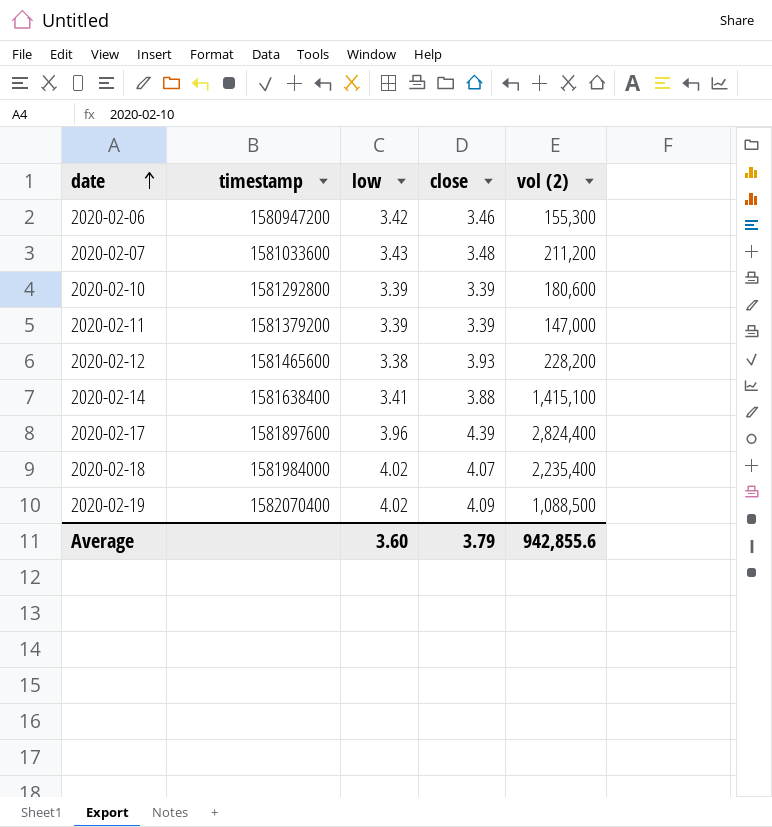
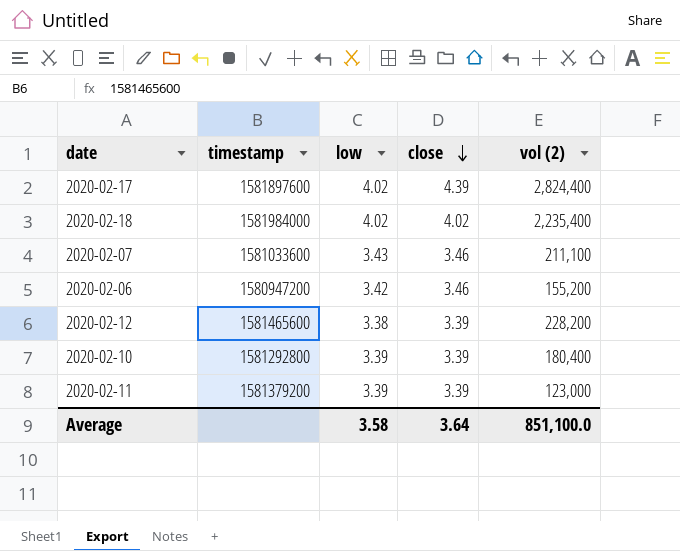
row order: date ascending -> close descending
row 2020-02-14: 1581638400 | 3.41 | 3.88 | 1,415,100 -> none
row 2020-02-19: 1582070400 | 4.02 | 4.09 | 1,088,500 -> none
2020-02-17 | low: 3.96 -> 4.02
2020-02-18 | close: 4.07 -> 4.02
2020-02-07 | close: 3.48 -> 3.46
2020-02-07 | vol (2): 211,200 -> 211,100
2020-02-06 | vol (2): 155,300 -> 155,200
2020-02-12 | close: 3.93 -> 3.39
2020-02-10 | vol (2): 180,600 -> 180,400
2020-02-11 | vol (2): 147,000 -> 123,000
Average | low: 3.60 -> 3.58
Average | close: 3.79 -> 3.64
Average | vol (2): 942,855.6 -> 851,100.0

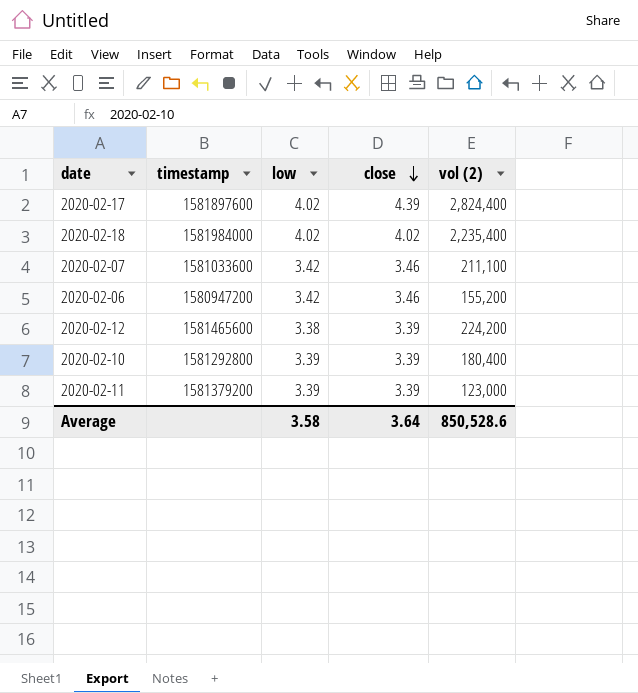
2020-02-07 | low: 3.43 -> 3.42
2020-02-12 | vol (2): 228,200 -> 224,200
Average | vol (2): 851,100.0 -> 850,528.6

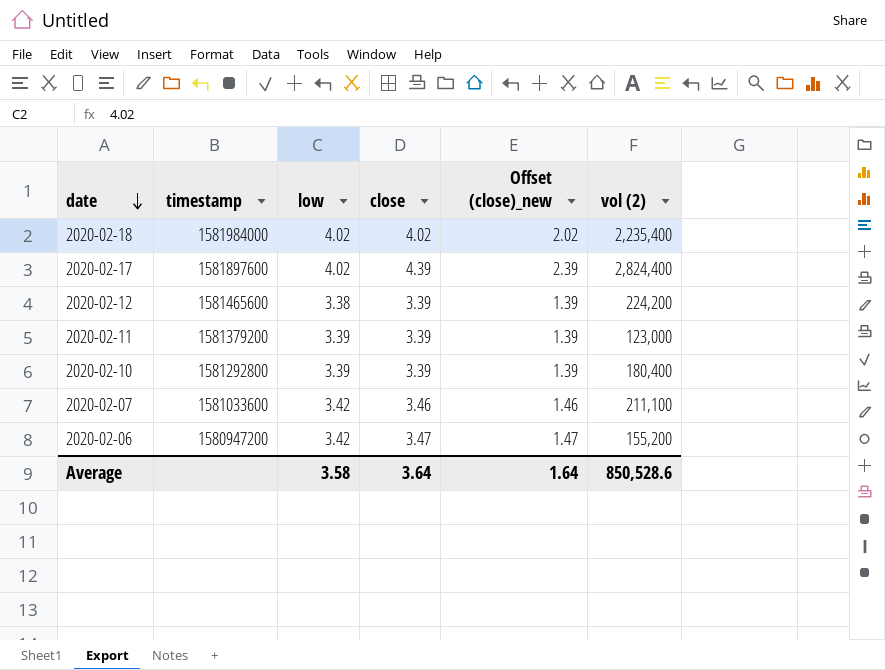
row order: close descending -> date descending
column Offset (close)_new | formula: none -> [close] - 2
2020-02-06 | close: 3.46 -> 3.47

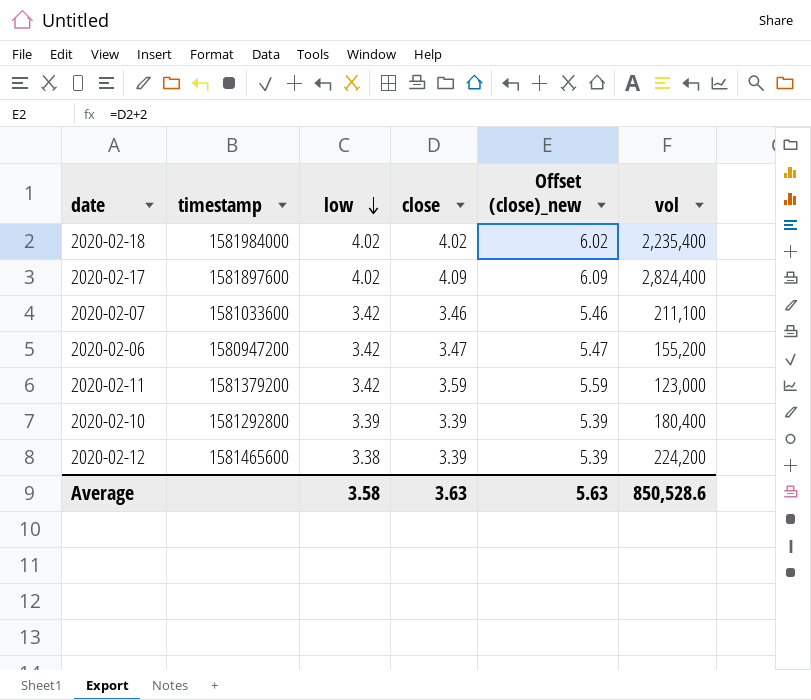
row order: date descending -> low descending
column Offset (close)_new | formula: [close] - 2 -> [close] + 2
column name: vol (2) -> vol
2020-02-17 | close: 4.39 -> 4.09
2020-02-11 | low: 3.39 -> 3.42
2020-02-11 | close: 3.39 -> 3.59
Average | close: 3.64 -> 3.63
Average | Offset (close)_new: 1.64 -> 5.63

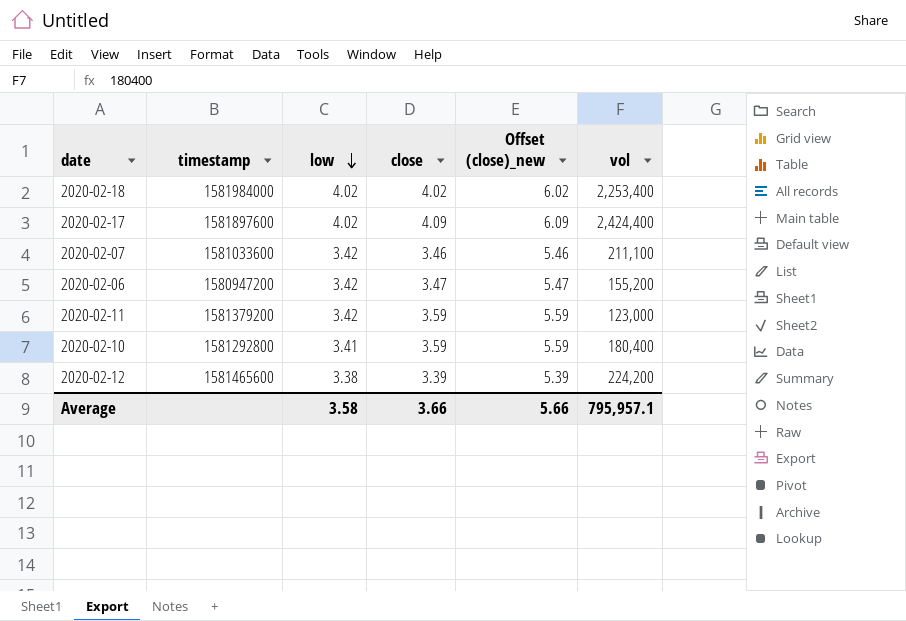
2020-02-18 | vol: 2,235,400 -> 2,253,400
2020-02-17 | vol: 2,824,400 -> 2,424,400
2020-02-10 | low: 3.39 -> 3.41
2020-02-10 | close: 3.39 -> 3.59
2020-02-10 | Offset (close)_new: 5.39 -> 5.59
Average | close: 3.63 -> 3.66
Average | Offset (close)_new: 5.63 -> 5.66
Average | vol: 850,528.6 -> 795,957.1

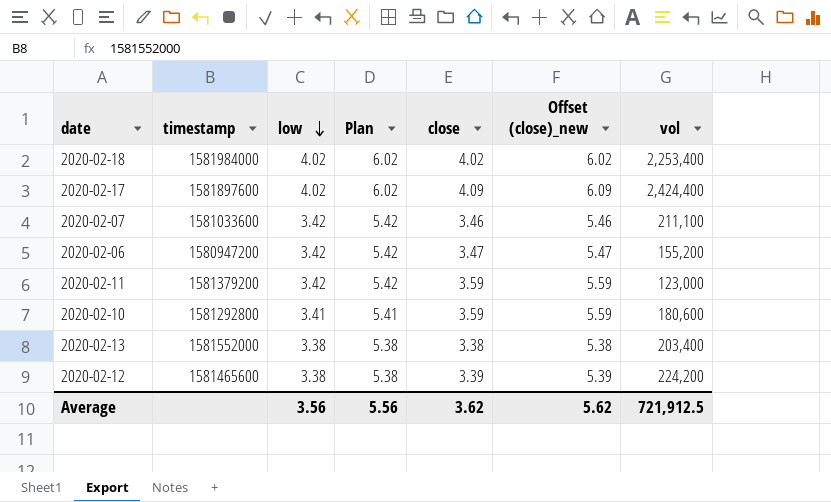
column Plan | formula: none -> [low] + 2
2020-02-10 | vol: 180,400 -> 180,600
row 2020-02-13: none -> 1581552000 | 3.38 | 5.38 | 3.38 | 5.38 | 203,400
Average | low: 3.58 -> 3.56
Average | close: 3.66 -> 3.62
Average | Offset (close)_new: 5.66 -> 5.62
Average | vol: 795,957.1 -> 721,912.5

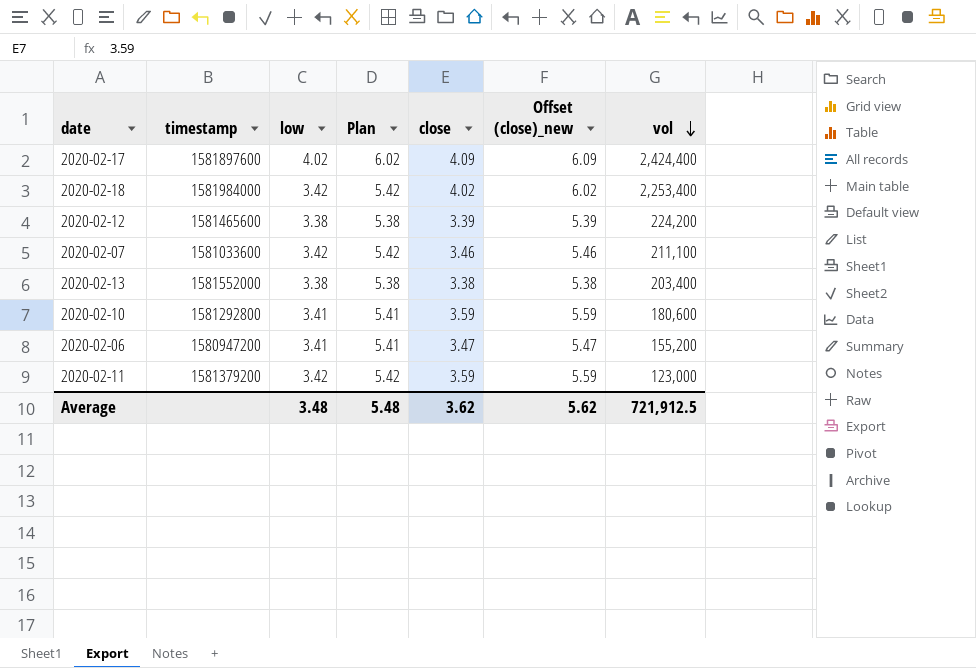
row order: low descending -> vol descending
2020-02-18 | low: 4.02 -> 3.42
2020-02-18 | Plan: 6.02 -> 5.42
2020-02-06 | low: 3.42 -> 3.41
2020-02-06 | Plan: 5.42 -> 5.41
Average | low: 3.56 -> 3.48
Average | Plan: 5.56 -> 5.48

